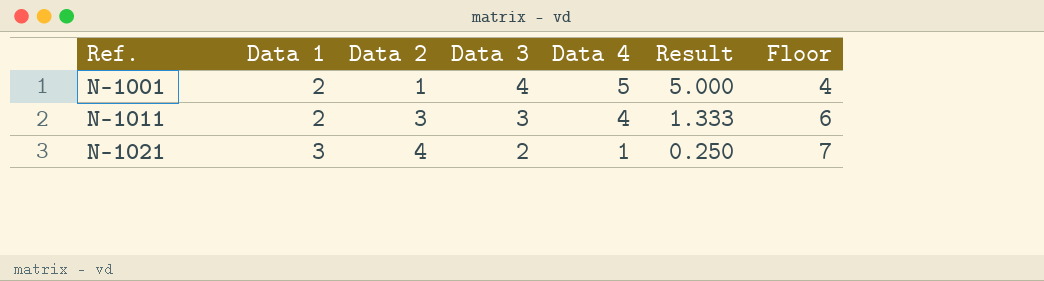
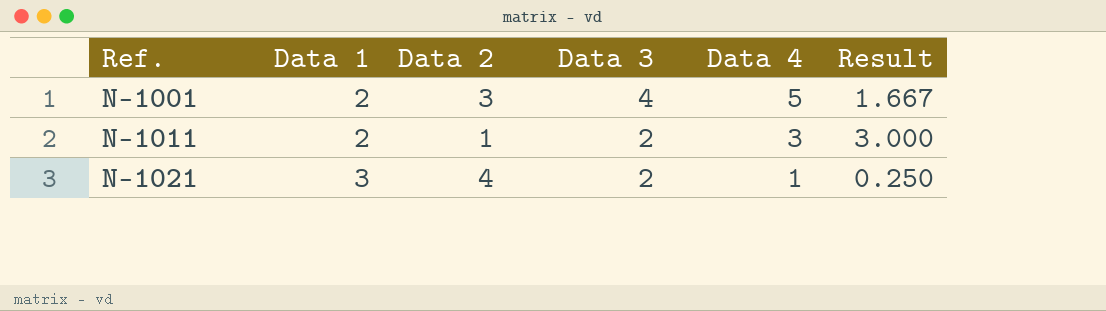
column Floor | formula: [Data 2] + 3 -> none
N-1001 | Data 2: 1 -> 3
N-1001 | Result: 5.000 -> 1.667
N-1011 | Data 2: 3 -> 1
N-1011 | Data 3: 3 -> 2
N-1011 | Data 4: 4 -> 3
N-1011 | Result: 1.333 -> 3.000

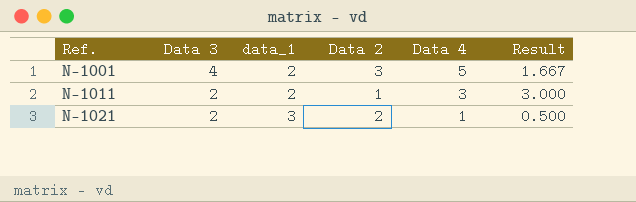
column Data 3 | position: 4 -> 2
column name: Data 1 -> data_1
N-1021 | Data 2: 4 -> 2
N-1021 | Result: 0.250 -> 0.500

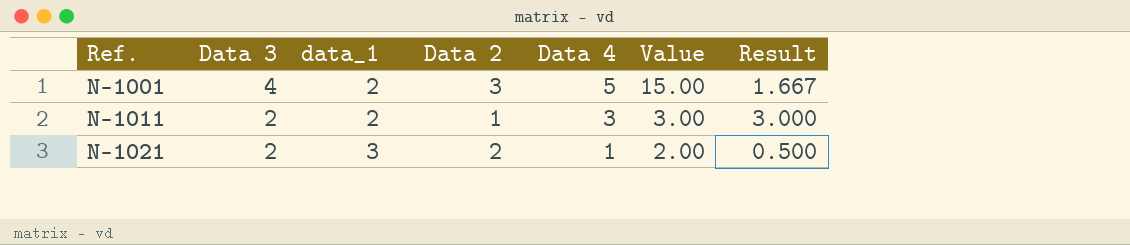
column Value | formula: none -> [Data 2] * [Data 4]

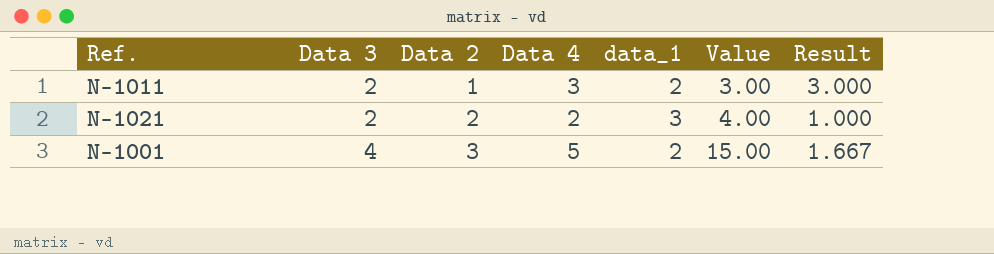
row order: Ref. ascending -> Data 3 ascending
column data_1 | position: 3 -> 5
N-1021 | Data 4: 1 -> 2
N-1021 | Value: 2.00 -> 4.00
N-1021 | Result: 0.500 -> 1.000

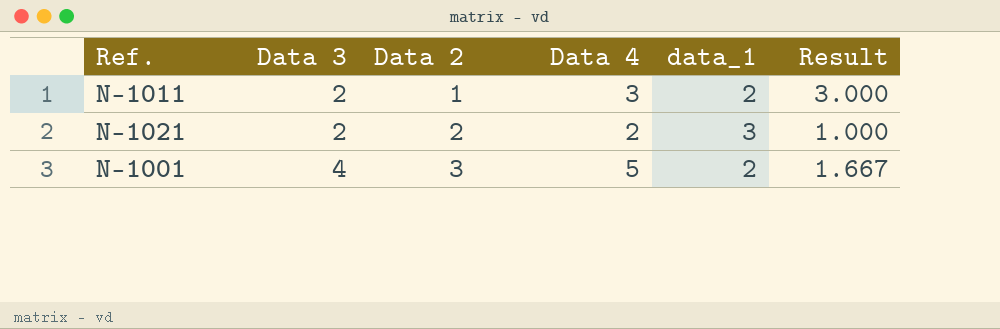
column Value | formula: [Data 2] * [Data 4] -> none

